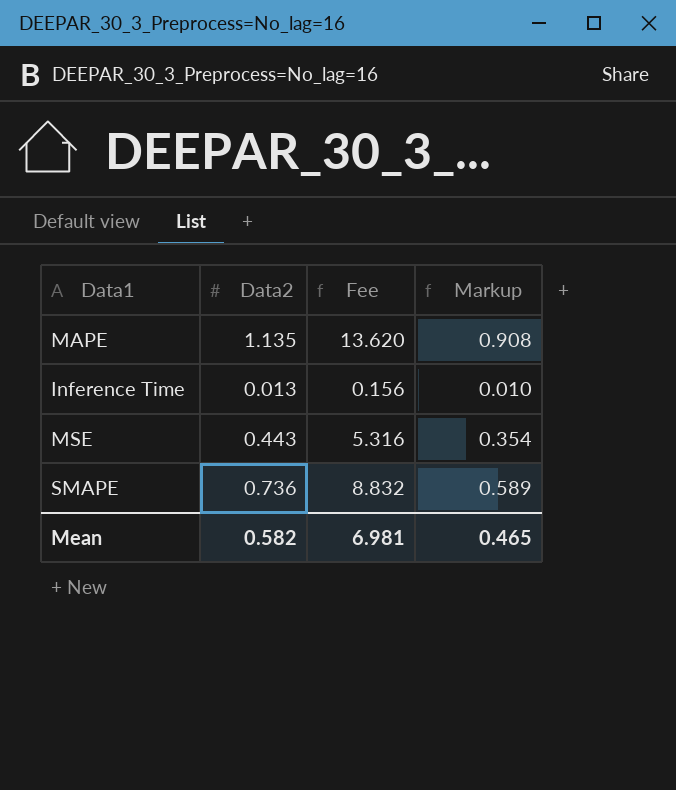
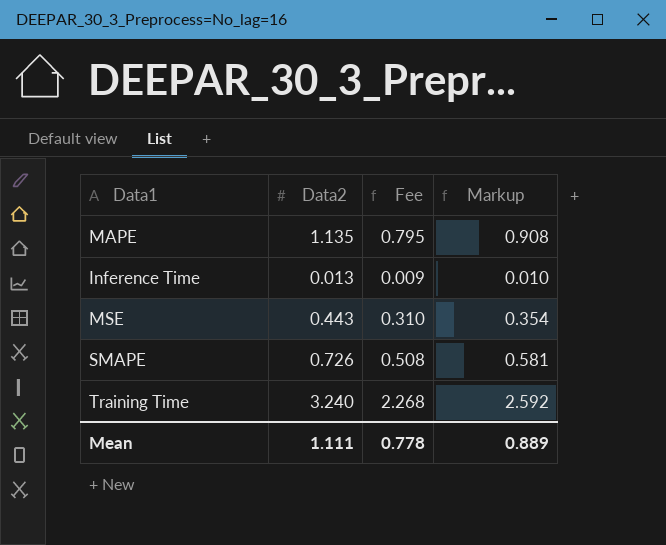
column Fee | formula: [Data2] * 12 -> [Data2] * 0.7
SMAPE | Data2: 0.736 -> 0.726
SMAPE | Markup: 0.589 -> 0.581
row Training Time: none -> 3.240 | 2.268 | 2.592
Mean | Data2: 0.582 -> 1.111
Mean | Fee: 6.981 -> 0.778
Mean | Markup: 0.465 -> 0.889

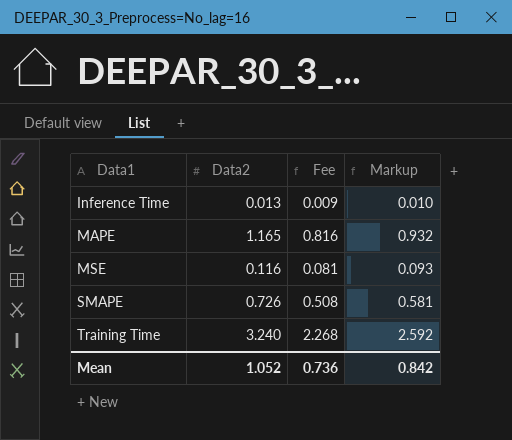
row order: none -> Data1 ascending
MAPE | Data2: 1.135 -> 1.165
MAPE | Fee: 0.795 -> 0.816
MAPE | Markup: 0.908 -> 0.932
MSE | Data2: 0.443 -> 0.116
MSE | Fee: 0.310 -> 0.081
MSE | Markup: 0.354 -> 0.093
Mean | Data2: 1.111 -> 1.052
Mean | Fee: 0.778 -> 0.736
Mean | Markup: 0.889 -> 0.842

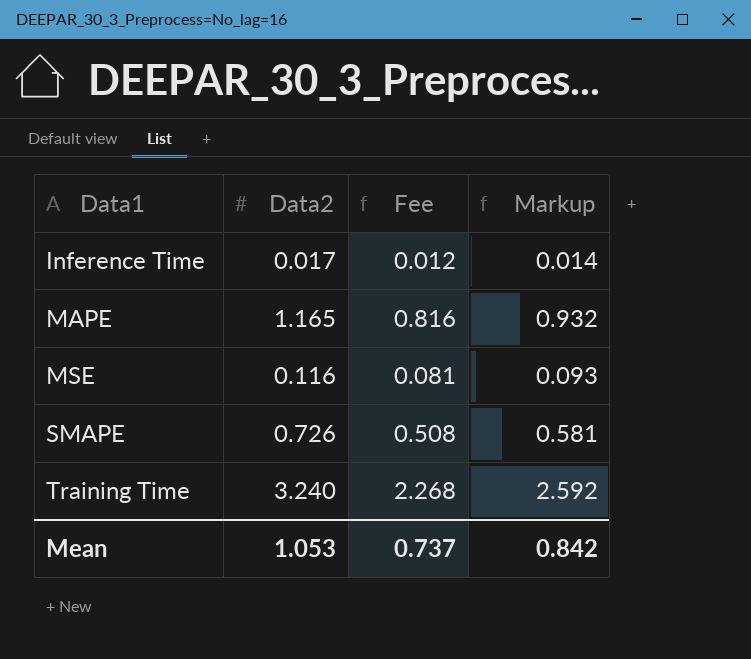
Inference Time | Data2: 0.013 -> 0.017
Inference Time | Fee: 0.009 -> 0.012
Inference Time | Markup: 0.010 -> 0.014
Mean | Data2: 1.052 -> 1.053
Mean | Fee: 0.736 -> 0.737

